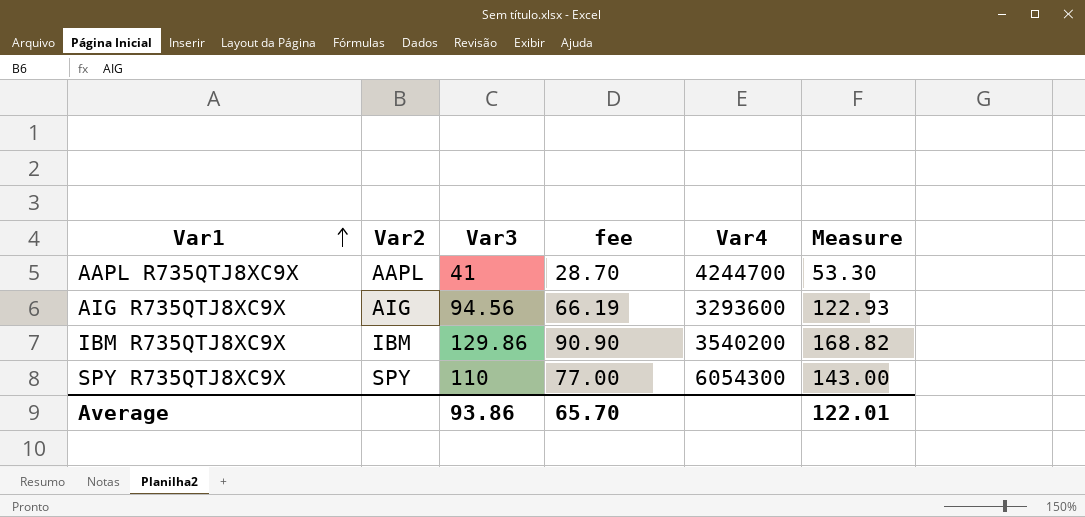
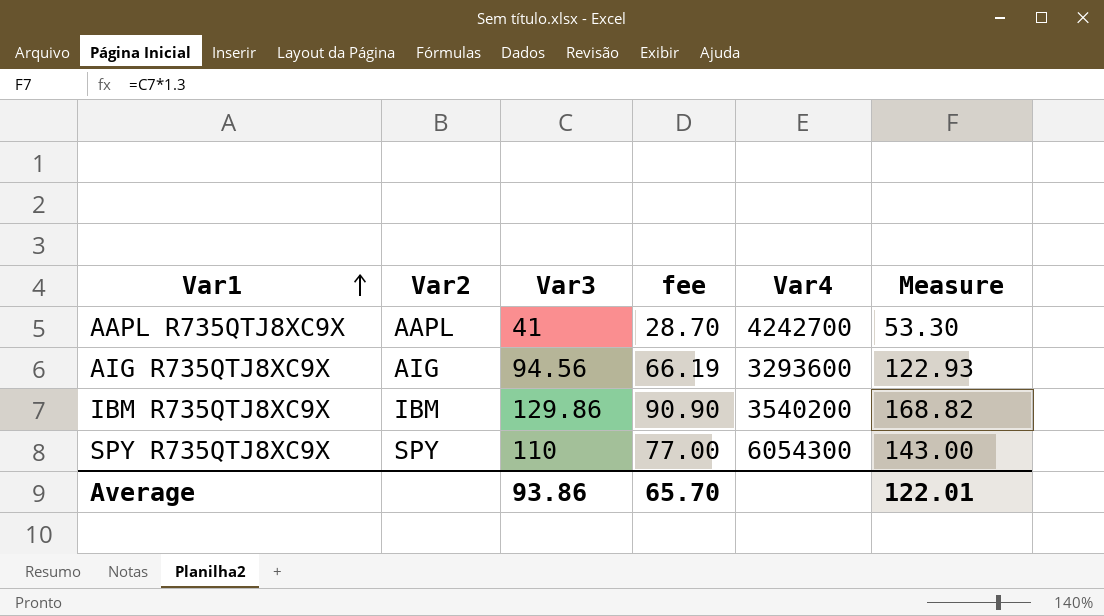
AAPL R735QTJ8XC9X | Var4: 4244700 -> 4242700

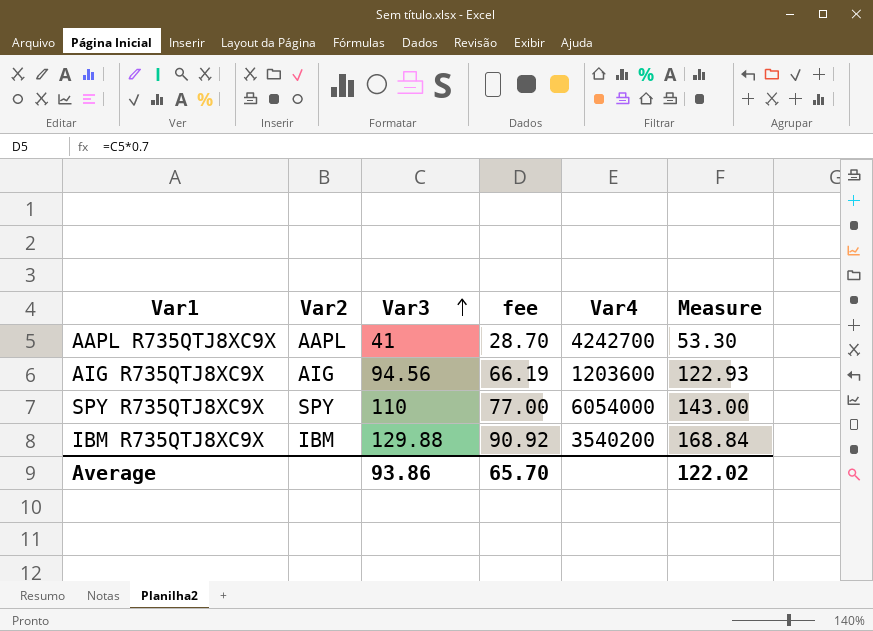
row order: Var1 ascending -> Var3 ascending
AIG R735QTJ8XC9X | Var4: 3293600 -> 1203600
SPY R735QTJ8XC9X | Var4: 6054300 -> 6054000
IBM R735QTJ8XC9X | Var3: 129.86 -> 129.88
IBM R735QTJ8XC9X | fee: 90.90 -> 90.92
IBM R735QTJ8XC9X | Measure: 168.82 -> 168.84
Average | Measure: 122.01 -> 122.02

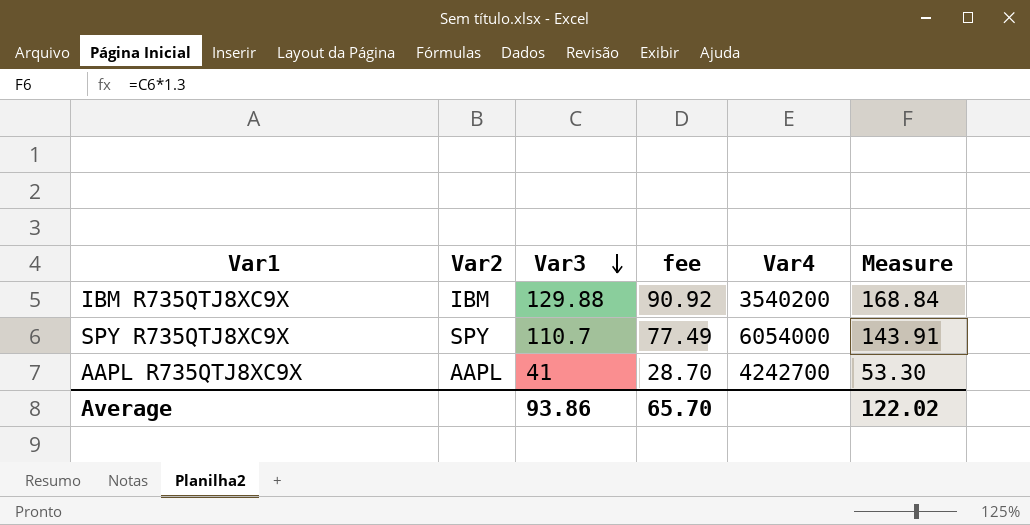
row order: Var3 ascending -> Var3 descending
row AIG R735QTJ8XC9X: AIG | 94.56 | 66.19 | 1203600 | 122.93 -> none
SPY R735QTJ8XC9X | Var3: 110 -> 110.7
SPY R735QTJ8XC9X | fee: 77.00 -> 77.49
SPY R735QTJ8XC9X | Measure: 143.00 -> 143.91

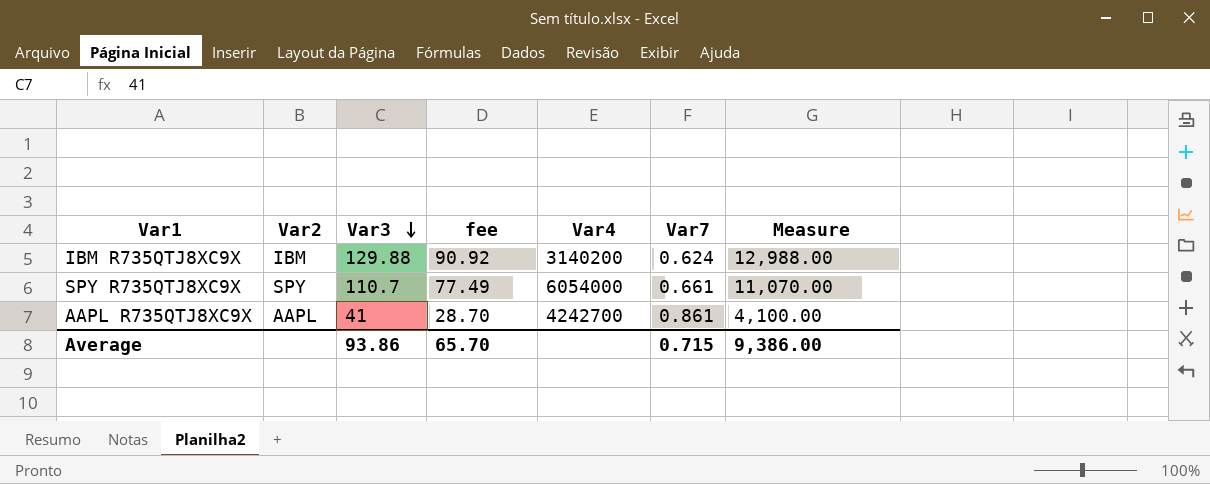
column Var7 | position: none -> 6
column Measure | formula: [Var3] * 1.3 -> [Var3] * 100
IBM R735QTJ8XC9X | Var4: 3540200 -> 3140200
Average | Measure: 122.02 -> 9,386.00

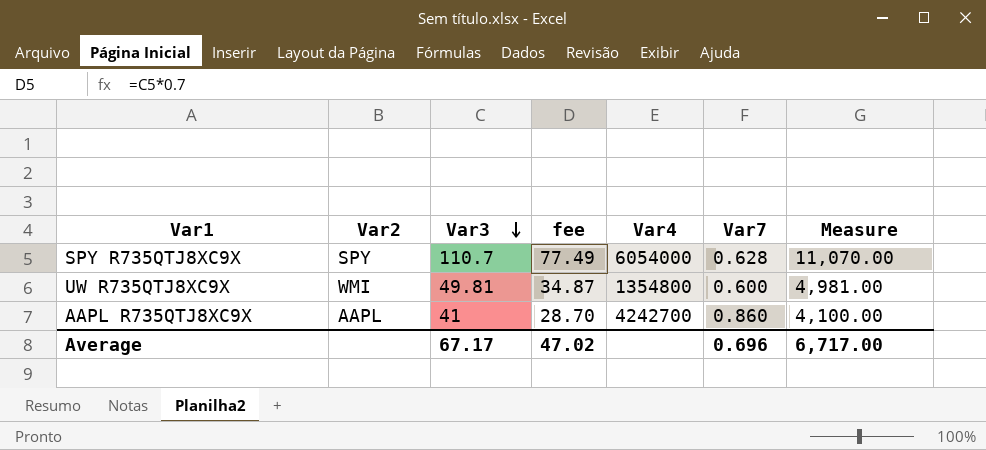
row IBM R735QTJ8XC9X: IBM | 129.88 | 90.92 | 3140200 | 0.624 | 12,988.00 -> none
SPY R735QTJ8XC9X | Var7: 0.661 -> 0.628
row UW R735QTJ8XC9X: none -> WMI | 49.81 | 34.87 | 1354800 | 0.600 | 4,981.00
AAPL R735QTJ8XC9X | Var7: 0.861 -> 0.860
Average | Var3: 93.86 -> 67.17
Average | fee: 65.70 -> 47.02
Average | Var7: 0.715 -> 0.696
Average | Measure: 9,386.00 -> 6,717.00

